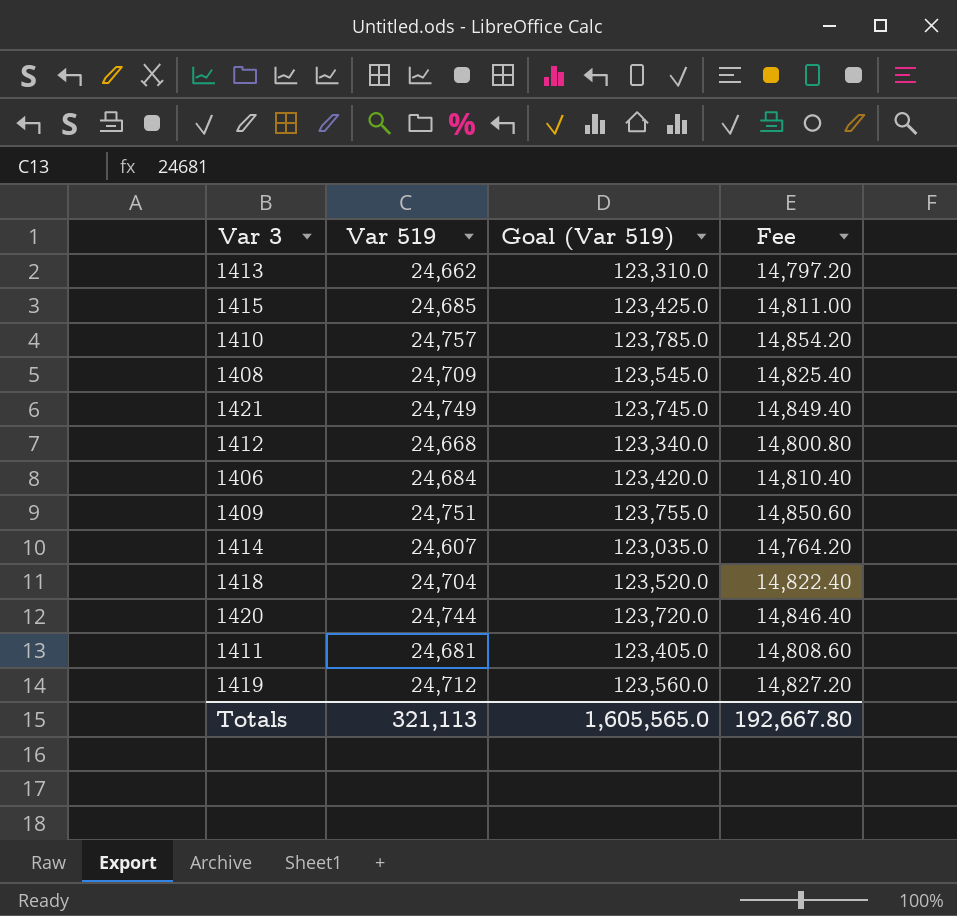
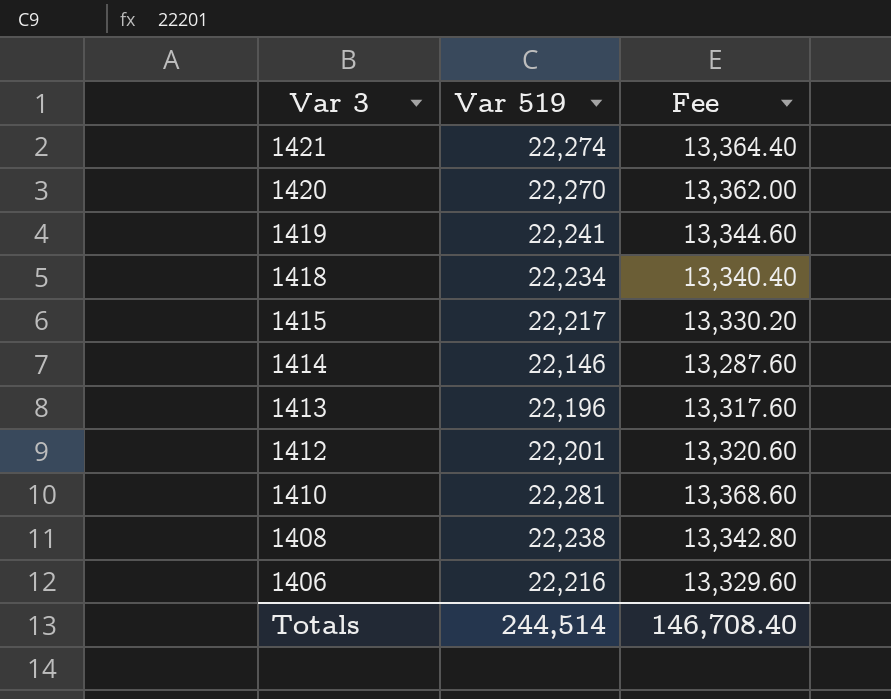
row order: none -> Var 3 descending
column Goal (Var 519) | formula: [Var 519] * 5 -> none
row 1409: 24,751 | 123,755.0 | 14,850.60 -> none
row 1411: 24,681 | 123,405.0 | 14,808.60 -> none
1421 | Var 519: 24,749 -> 22,274
1421 | Fee: 14,849.40 -> 13,364.40
1420 | Var 519: 24,744 -> 22,270
1420 | Fee: 14,846.40 -> 13,362.00
1419 | Var 519: 24,712 -> 22,241
1419 | Fee: 14,827.20 -> 13,344.60
1418 | Var 519: 24,704 -> 22,234
1418 | Fee: 14,822.40 -> 13,340.40
1415 | Var 519: 24,685 -> 22,217
1415 | Fee: 14,811.00 -> 13,330.20
1414 | Var 519: 24,607 -> 22,146
1414 | Fee: 14,764.20 -> 13,287.60
1413 | Var 519: 24,662 -> 22,196
1413 | Fee: 14,797.20 -> 13,317.60
1412 | Var 519: 24,668 -> 22,201
1412 | Fee: 14,800.80 -> 13,320.60
1410 | Var 519: 24,757 -> 22,281
1410 | Fee: 14,854.20 -> 13,368.60
1408 | Var 519: 24,709 -> 22,238
1408 | Fee: 14,825.40 -> 13,342.80
1406 | Var 519: 24,684 -> 22,216
1406 | Fee: 14,810.40 -> 13,329.60
Totals | Var 519: 321,113 -> 244,514
Totals | Fee: 192,667.80 -> 146,708.40

